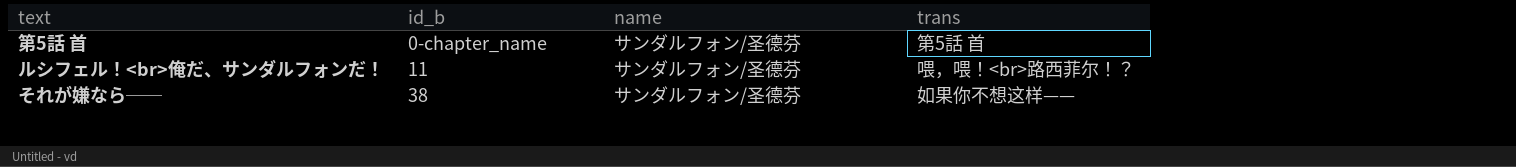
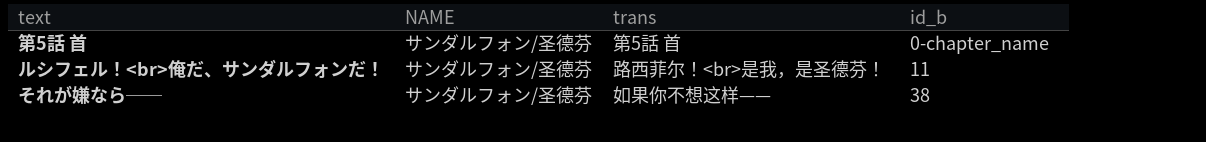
column name: name -> NAME
column id_b | position: 2 -> 4
ルシフェル！<br>俺だ、サンダルフォンだ！ | trans: 喂，喂！<br>路西菲尔！？ -> 路西菲尔！<br>是我，是圣德芬！

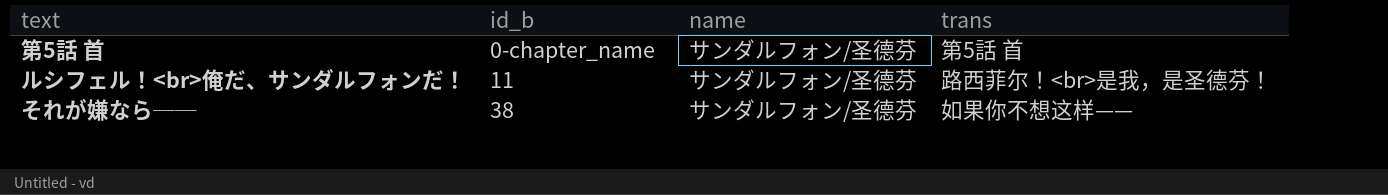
column id_b | position: 4 -> 2
column name: NAME -> name

